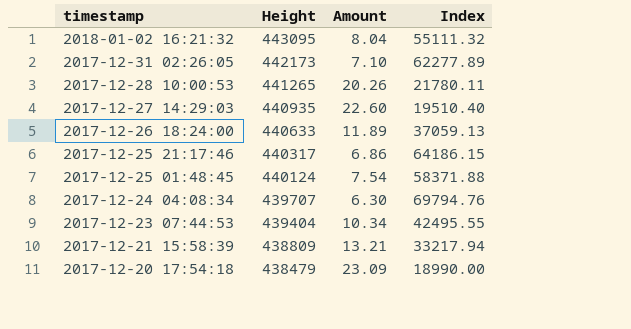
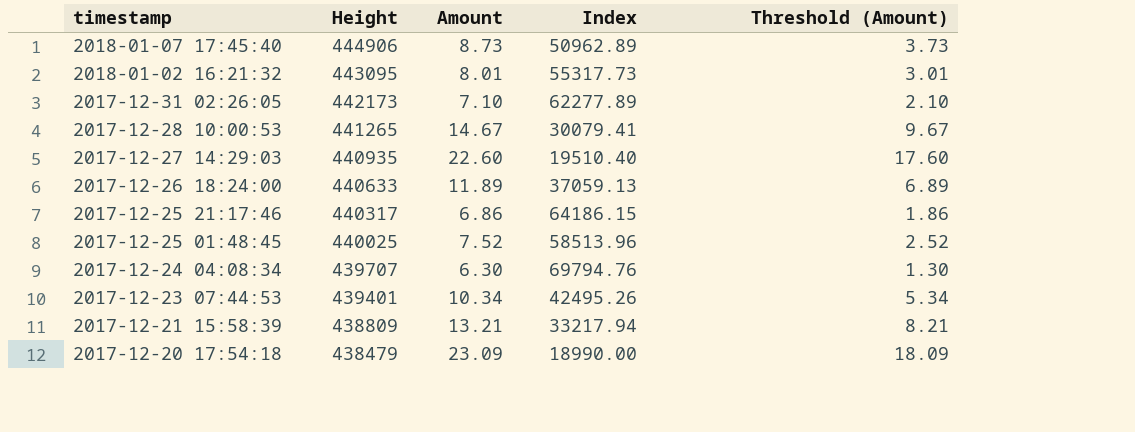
column Threshold (Amount) | formula: none -> [Amount] - 5
row 2018-01-07 17:45:40: none -> 444906 | 8.73 | 50962.89 | 3.73
2018-01-02 16:21:32 | Amount: 8.04 -> 8.01
2018-01-02 16:21:32 | Index: 55111.32 -> 55317.73
2017-12-28 10:00:53 | Amount: 20.26 -> 14.67
2017-12-28 10:00:53 | Index: 21780.11 -> 30079.41
2017-12-25 01:48:45 | Height: 440124 -> 440025
2017-12-25 01:48:45 | Amount: 7.54 -> 7.52
2017-12-25 01:48:45 | Index: 58371.88 -> 58513.96
2017-12-23 07:44:53 | Height: 439404 -> 439401
2017-12-23 07:44:53 | Index: 42495.55 -> 42495.26

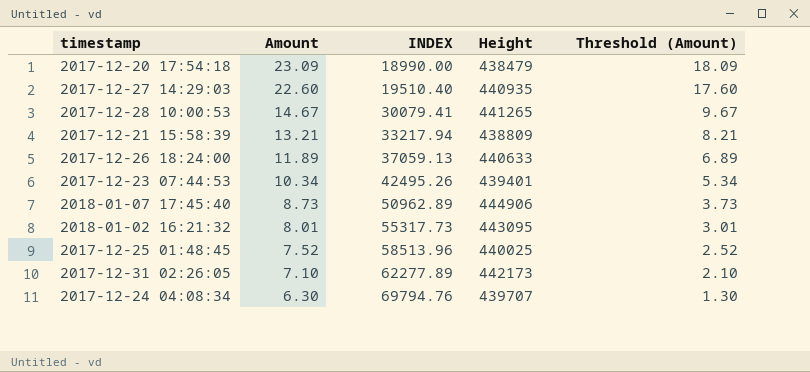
row order: timestamp descending -> Amount descending
column name: Index -> INDEX
column Height | position: 2 -> 4
row 2017-12-25 21:17:46: 440317 | 6.86 | 64186.15 | 1.86 -> none

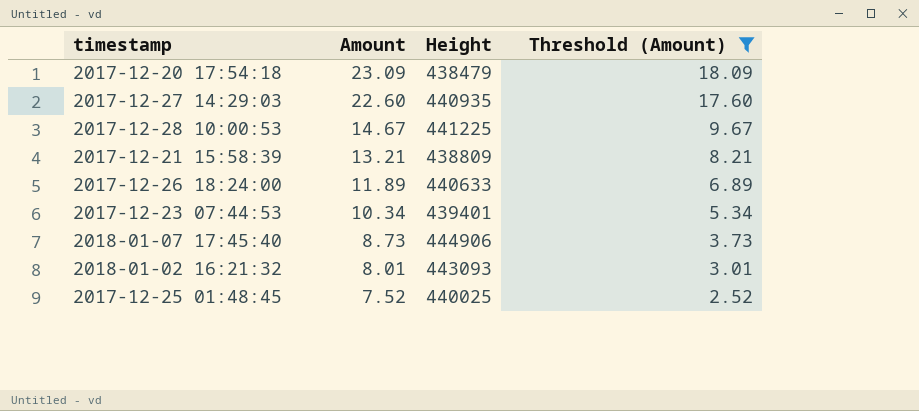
filter: none -> Threshold (Amount) >= 2.52
column INDEX | formula: [Height] / [Amount] -> none
2017-12-28 10:00:53 | Height: 441265 -> 441225
2018-01-02 16:21:32 | Height: 443095 -> 443093

